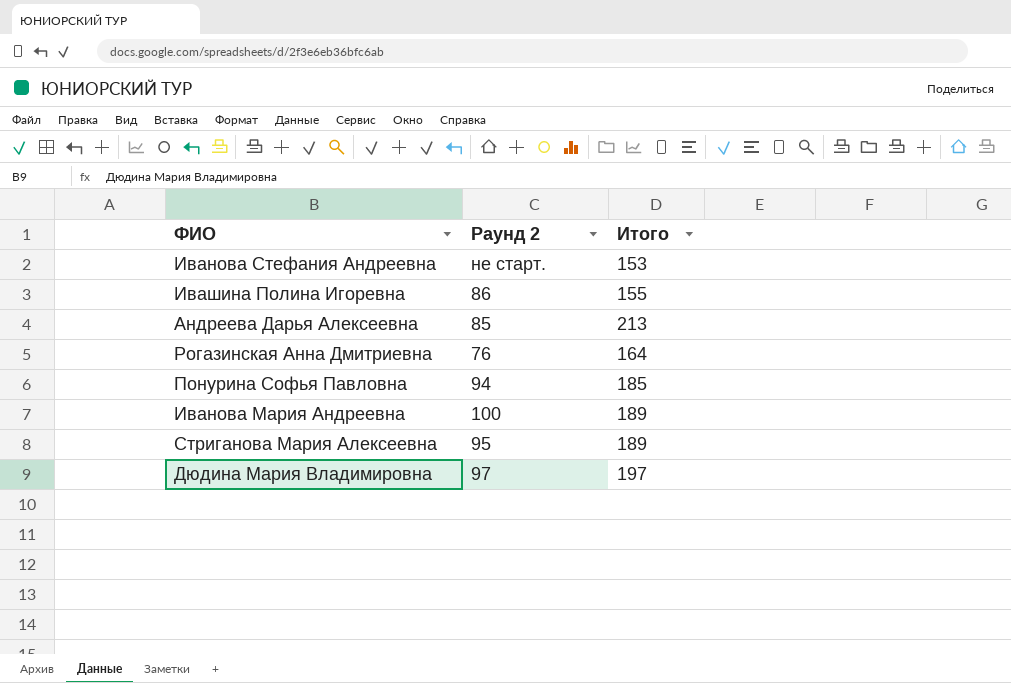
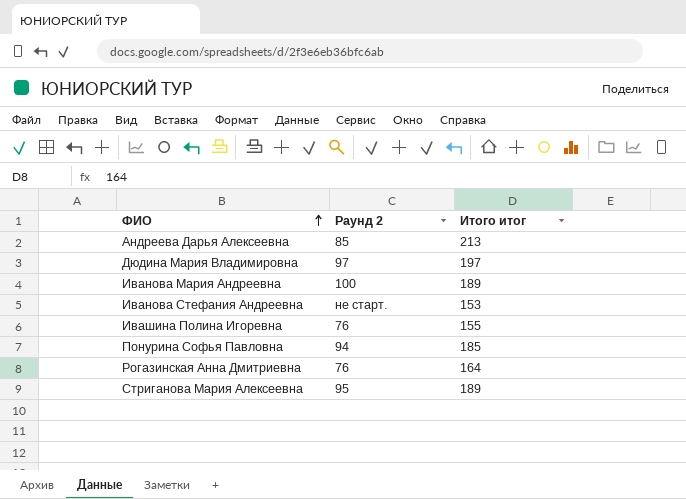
row order: none -> ФИО ascending
column name: Итого -> Итого итог
Ивашина Полина Игоревна | Раунд 2: 86 -> 76

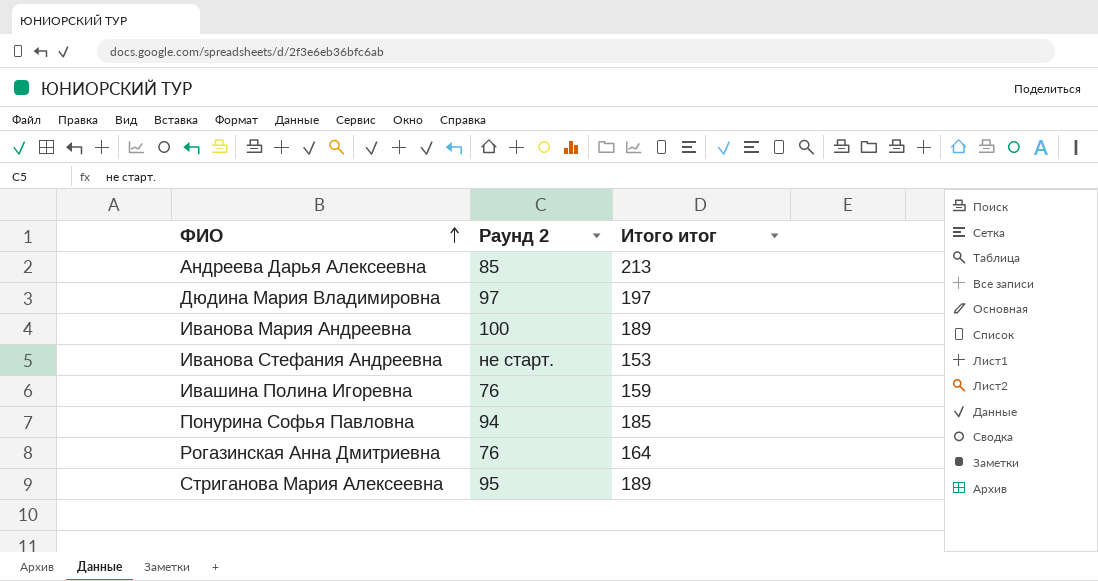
Ивашина Полина Игоревна | Итого итог: 155 -> 159

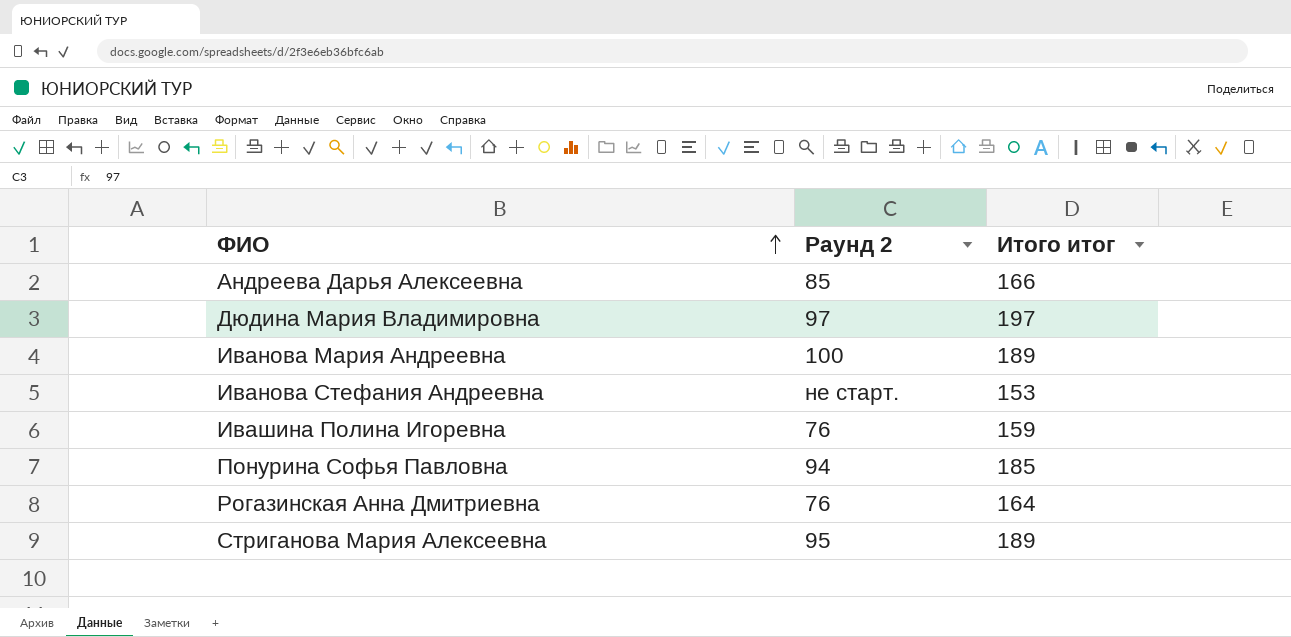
Андреева Дарья Алексеевна | Итого итог: 213 -> 166

